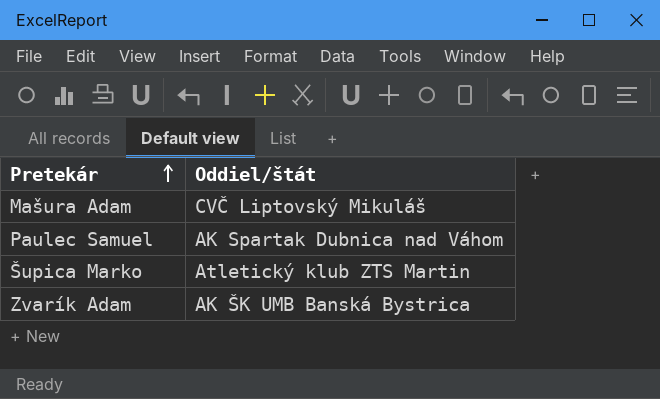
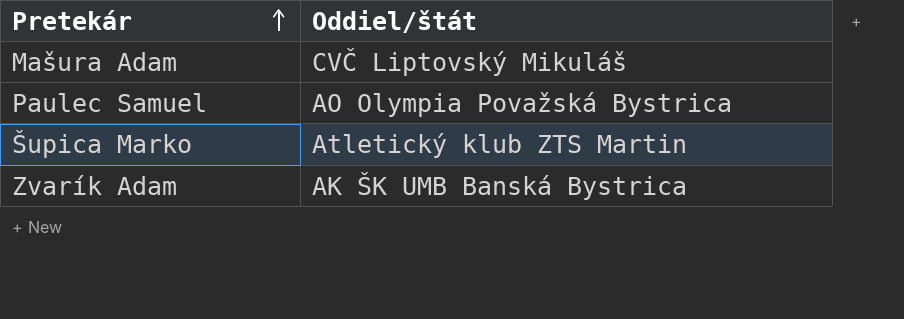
Paulec Samuel | Oddiel/štát: AK Spartak Dubnica nad Váhom -> AO Olympia Považská Bystrica

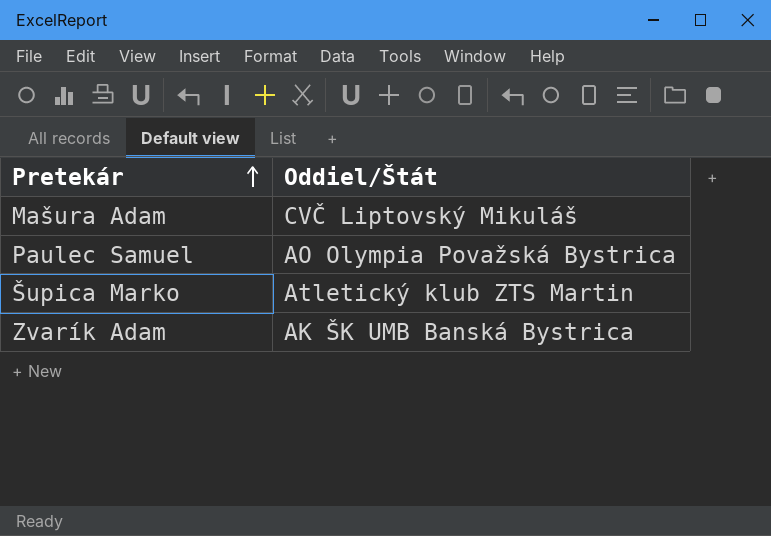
column name: Oddiel/štát -> Oddiel/Štát

